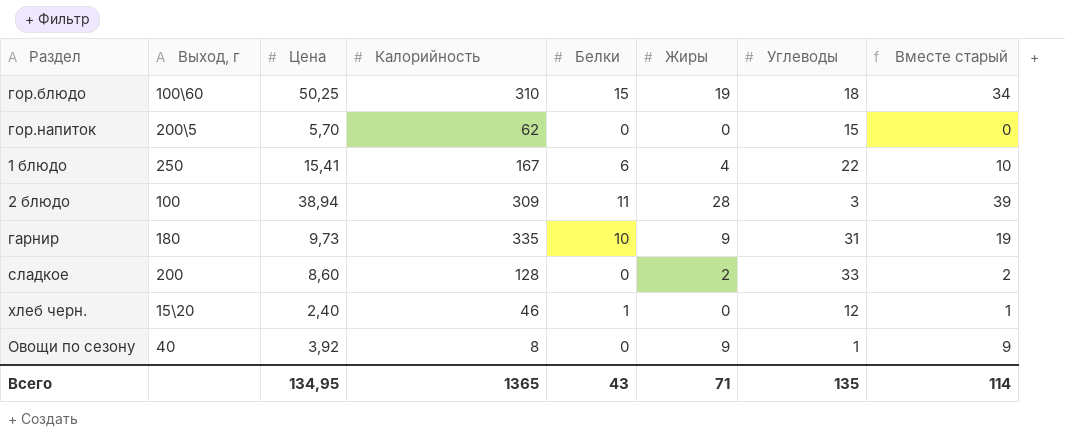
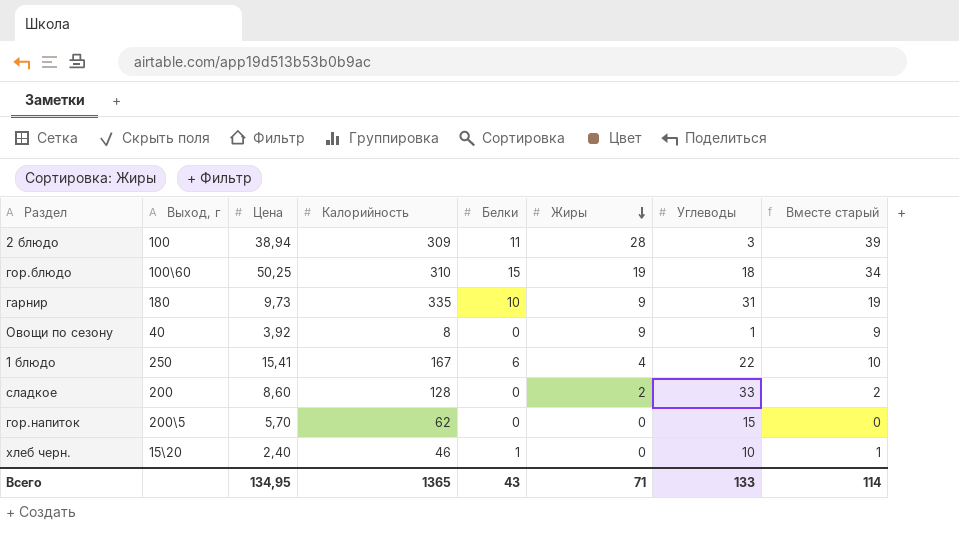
row order: none -> Жиры descending
хлеб черн. | Углеводы: 12 -> 10
Всего | Углеводы: 135 -> 133

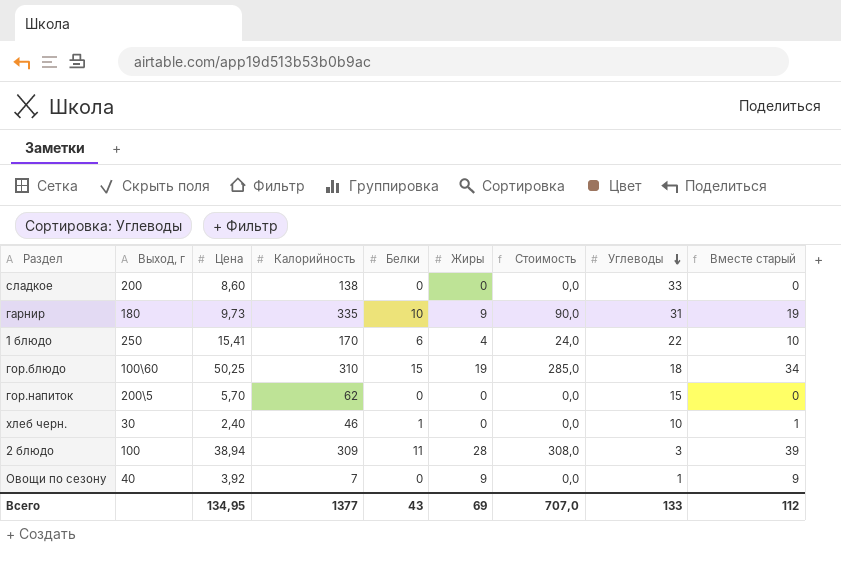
row order: Жиры descending -> Углеводы descending
column Стоимость | formula: none -> [Белки] * [Жиры]
сладкое | Калорийность: 128 -> 138
сладкое | Жиры: 2 -> 0
сладкое | Вместе старый: 2 -> 0
1 блюдо | Калорийность: 167 -> 170
хлеб черн. | Выход, г: 15\20 -> 30
Овощи по сезону | Калорийность: 8 -> 7
Всего | Калорийность: 1365 -> 1377
Всего | Жиры: 71 -> 69
Всего | Вместе старый: 114 -> 112

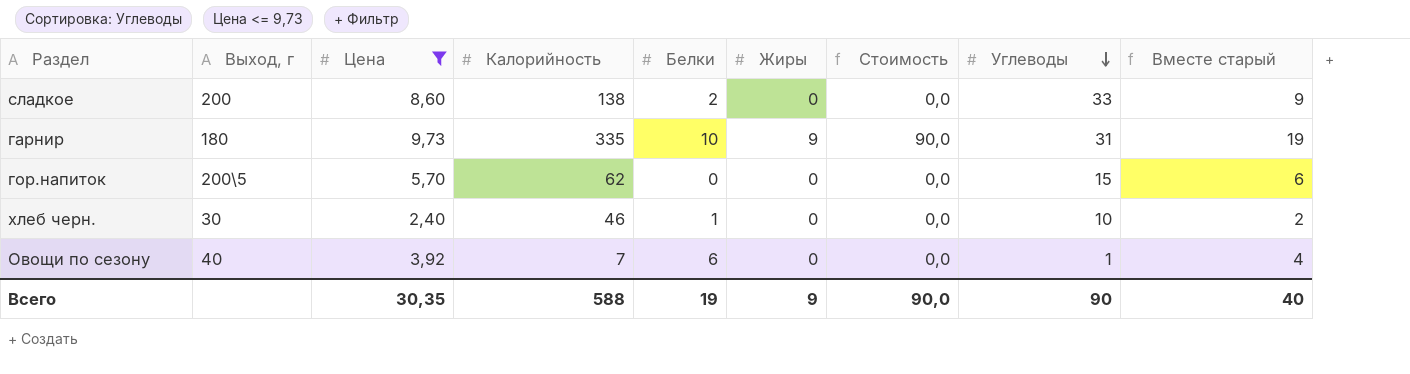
filter: none -> Цена <= 9,73
column Вместе старый | formula: [Белки] + [Жиры] -> [Цена] + [Жиры]
сладкое | Белки: 0 -> 2
Овощи по сезону | Белки: 0 -> 6
Овощи по сезону | Жиры: 9 -> 0
Всего | Цена: 134,95 -> 30,35
Всего | Калорийность: 1377 -> 588
Всего | Белки: 43 -> 19
Всего | Жиры: 69 -> 9
Всего | Стоимость: 707,0 -> 90,0
Всего | Углеводы: 133 -> 90
Всего | Вместе старый: 112 -> 40

